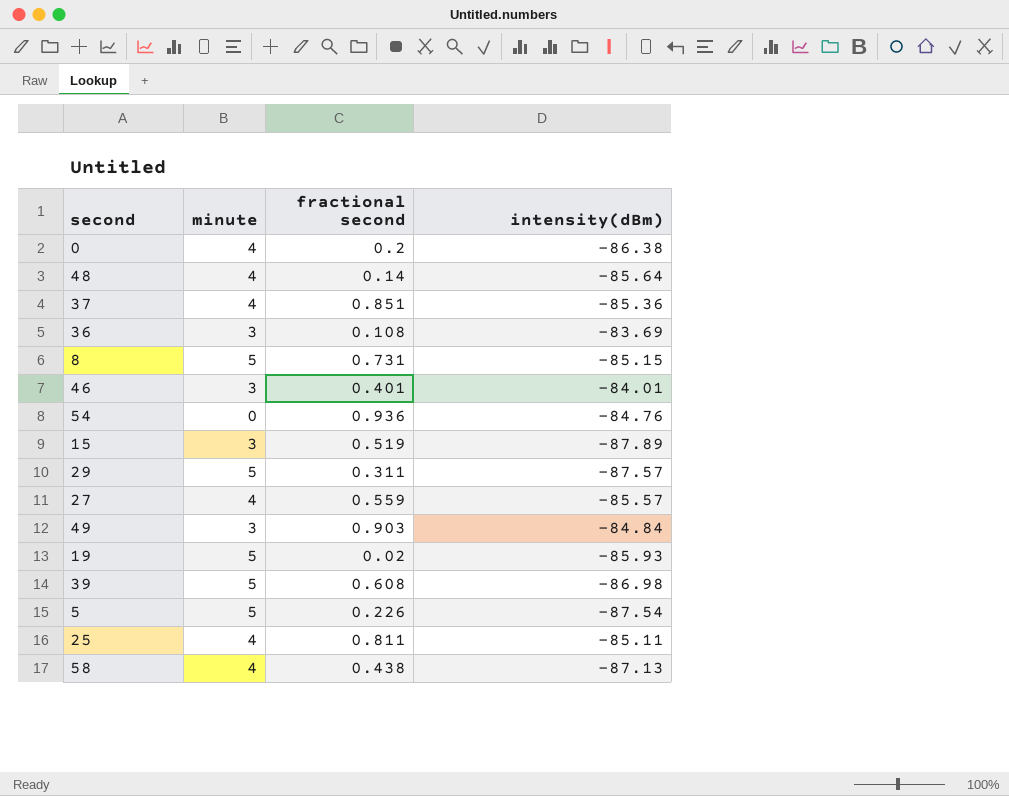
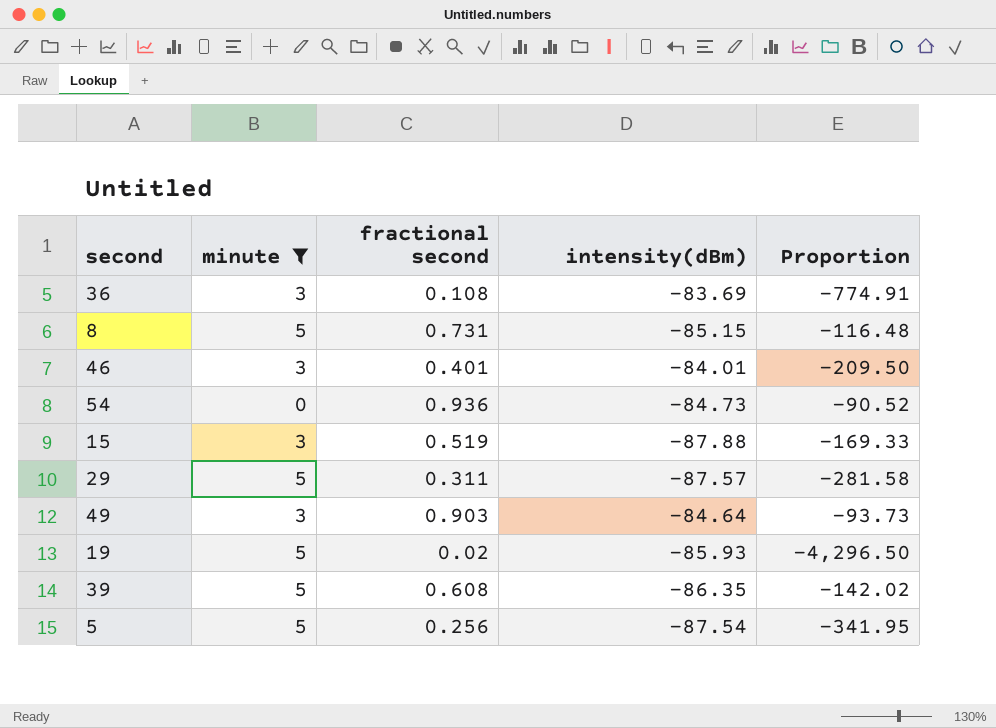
filter: none -> minute != 4
column Proportion | formula: none -> [intensity(dBm)] / [fractional second]
54 | intensity(dBm): -84.76 -> -84.73
15 | intensity(dBm): -87.89 -> -87.88
49 | intensity(dBm): -84.84 -> -84.64
39 | intensity(dBm): -86.98 -> -86.35
5 | fractional second: 0.226 -> 0.256

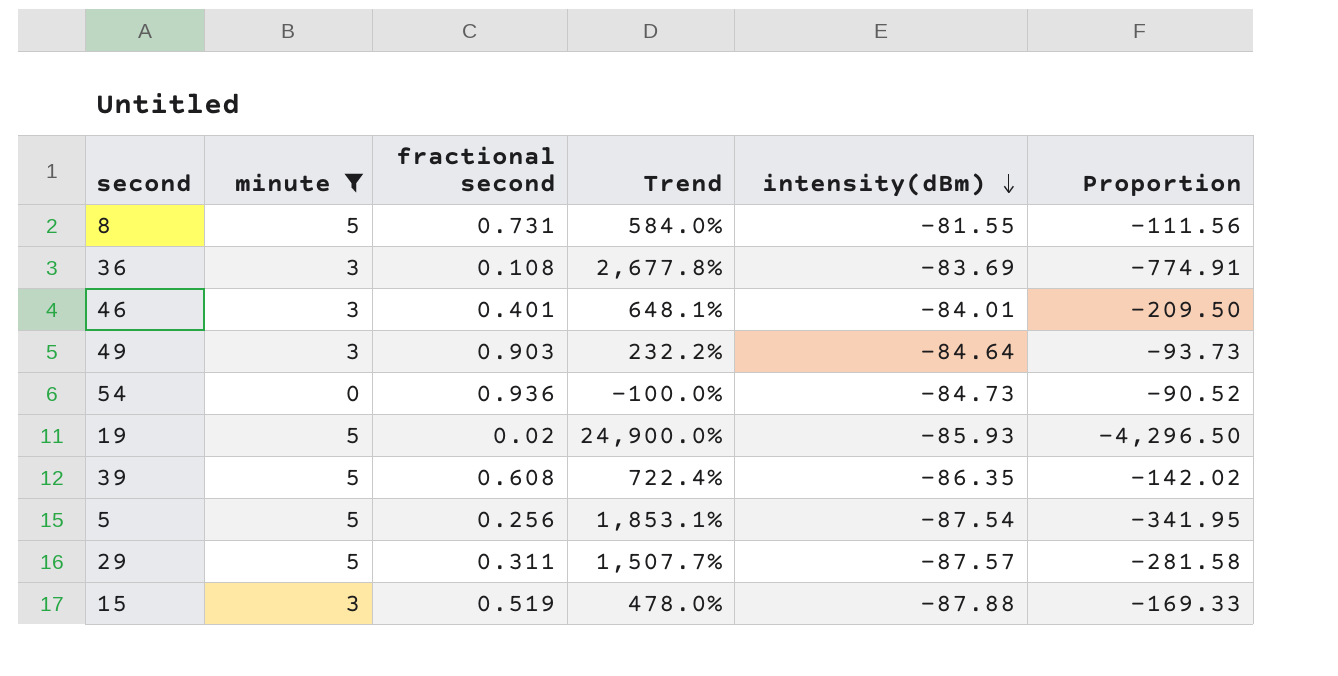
row order: none -> intensity(dBm) descending
column Trend | formula: none -> ([minute] - [fractional second]) / [fractional second]
8 | intensity(dBm): -85.15 -> -81.55
8 | Proportion: -116.48 -> -111.56

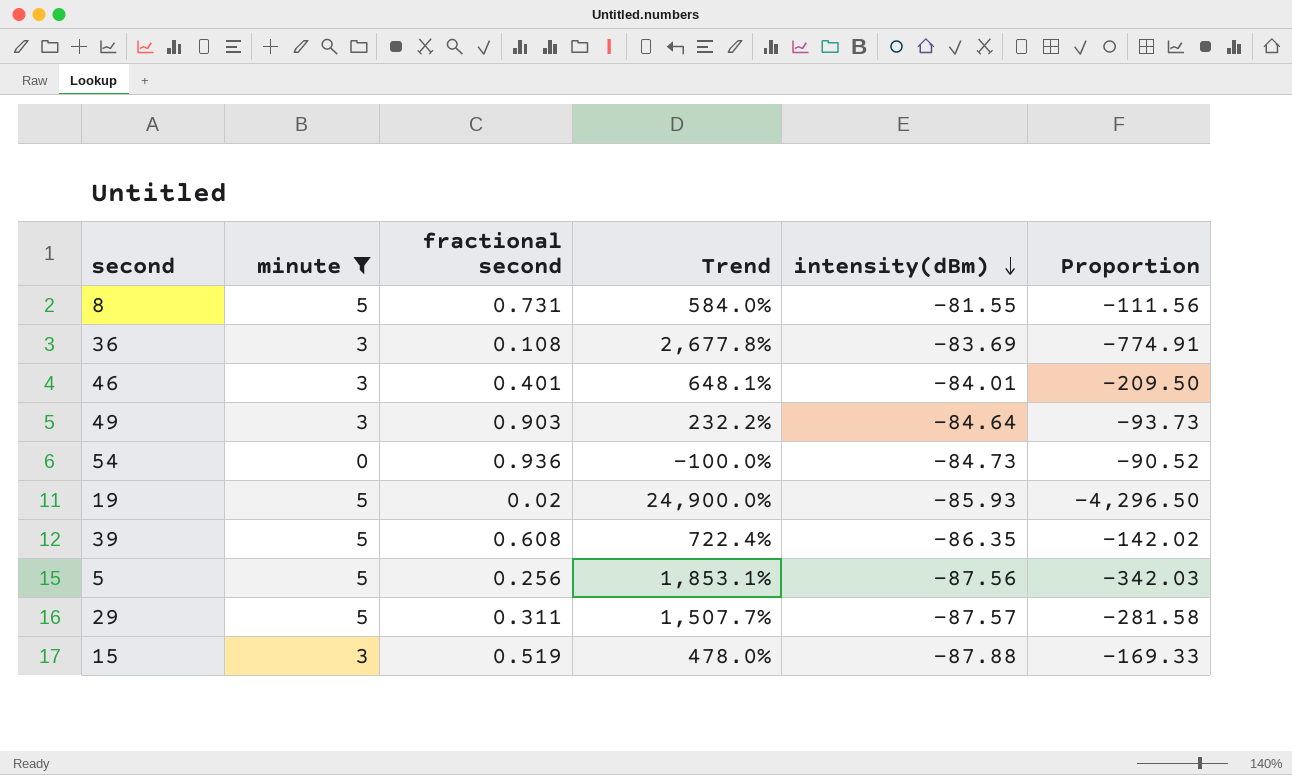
5 | intensity(dBm): -87.54 -> -87.56
5 | Proportion: -341.95 -> -342.03

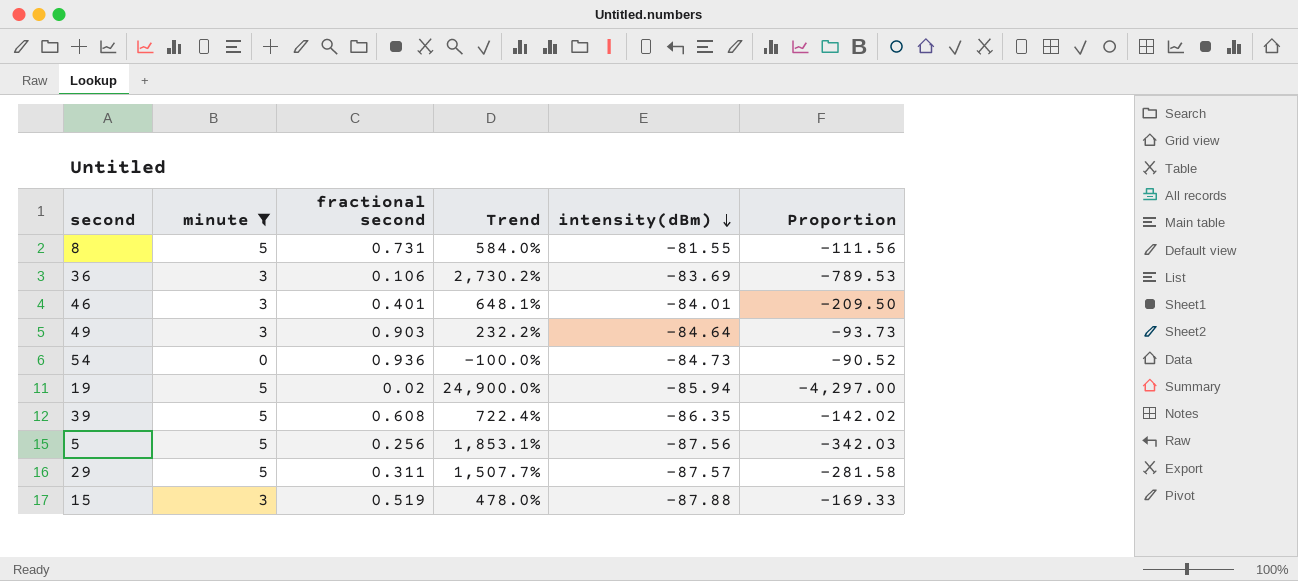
36 | fractional second: 0.108 -> 0.106
36 | Trend: 2,677.8% -> 2,730.2%
36 | Proportion: -774.91 -> -789.53
19 | intensity(dBm): -85.93 -> -85.94
19 | Proportion: -4,296.50 -> -4,297.00

